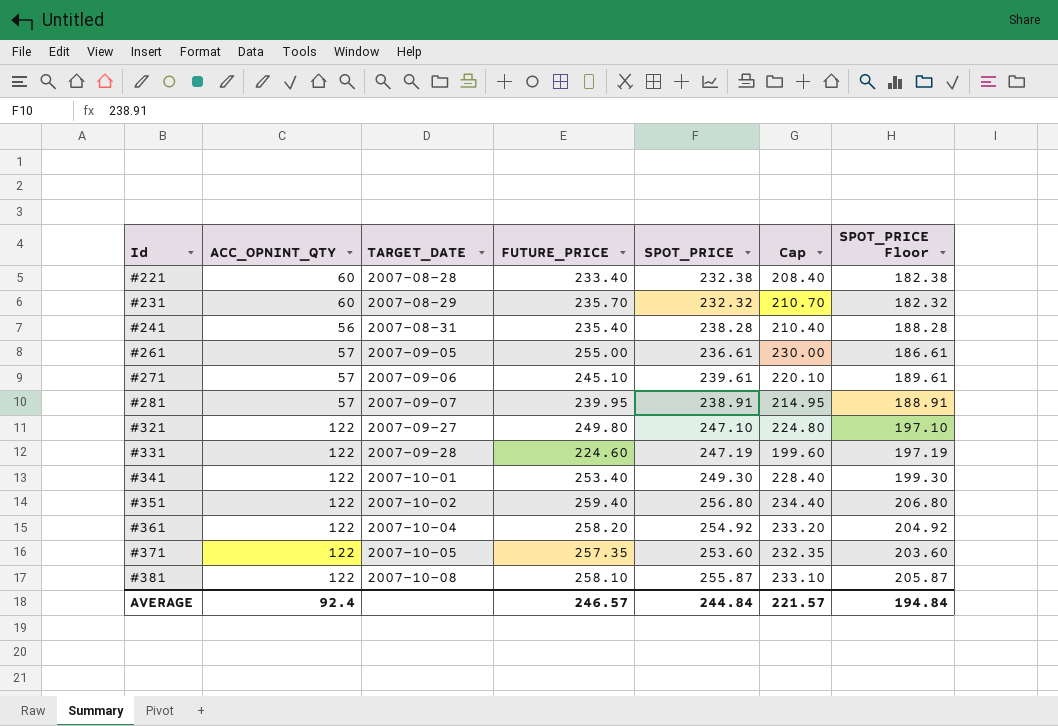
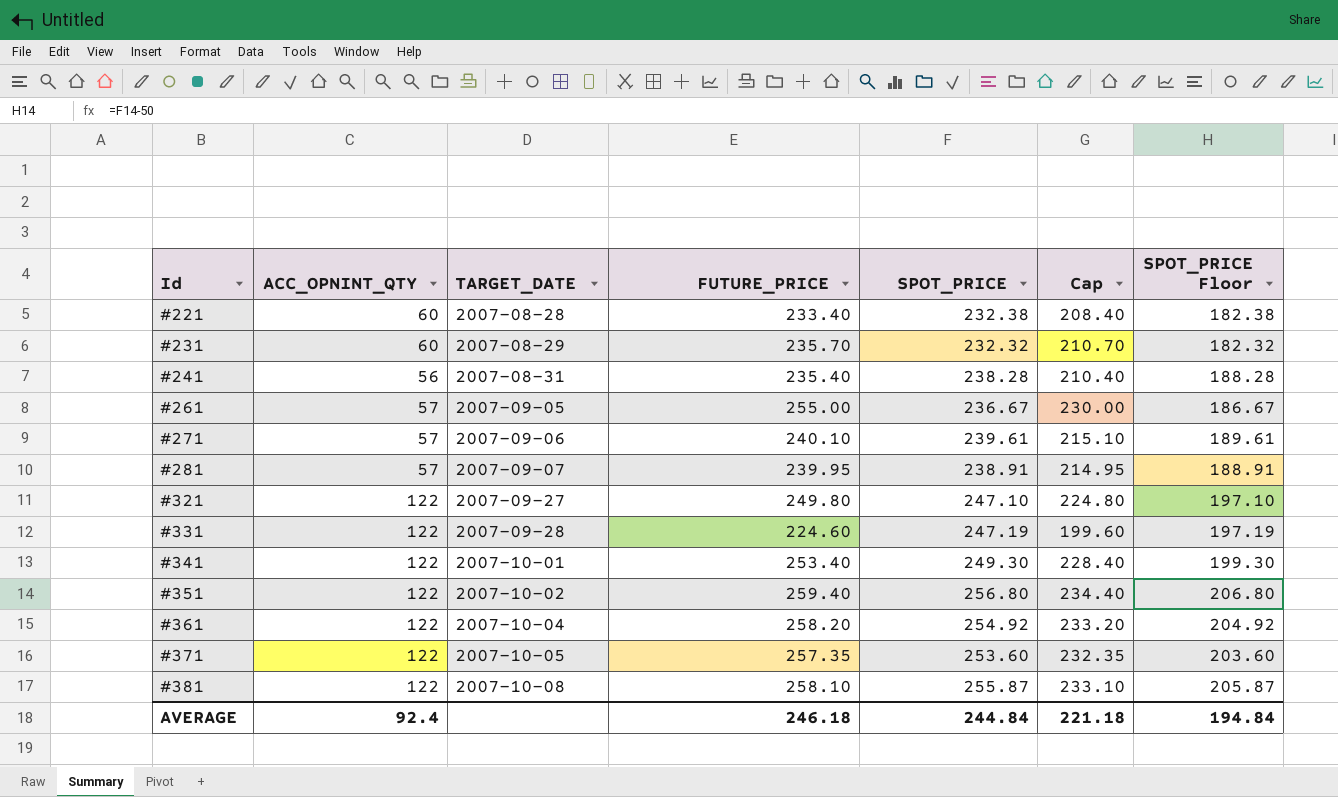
#261 | SPOT_PRICE: 236.61 -> 236.67
#261 | SPOT_PRICE Floor: 186.61 -> 186.67
#271 | FUTURE_PRICE: 245.10 -> 240.10
#271 | Cap: 220.10 -> 215.10
AVERAGE | FUTURE_PRICE: 246.57 -> 246.18
AVERAGE | Cap: 221.57 -> 221.18

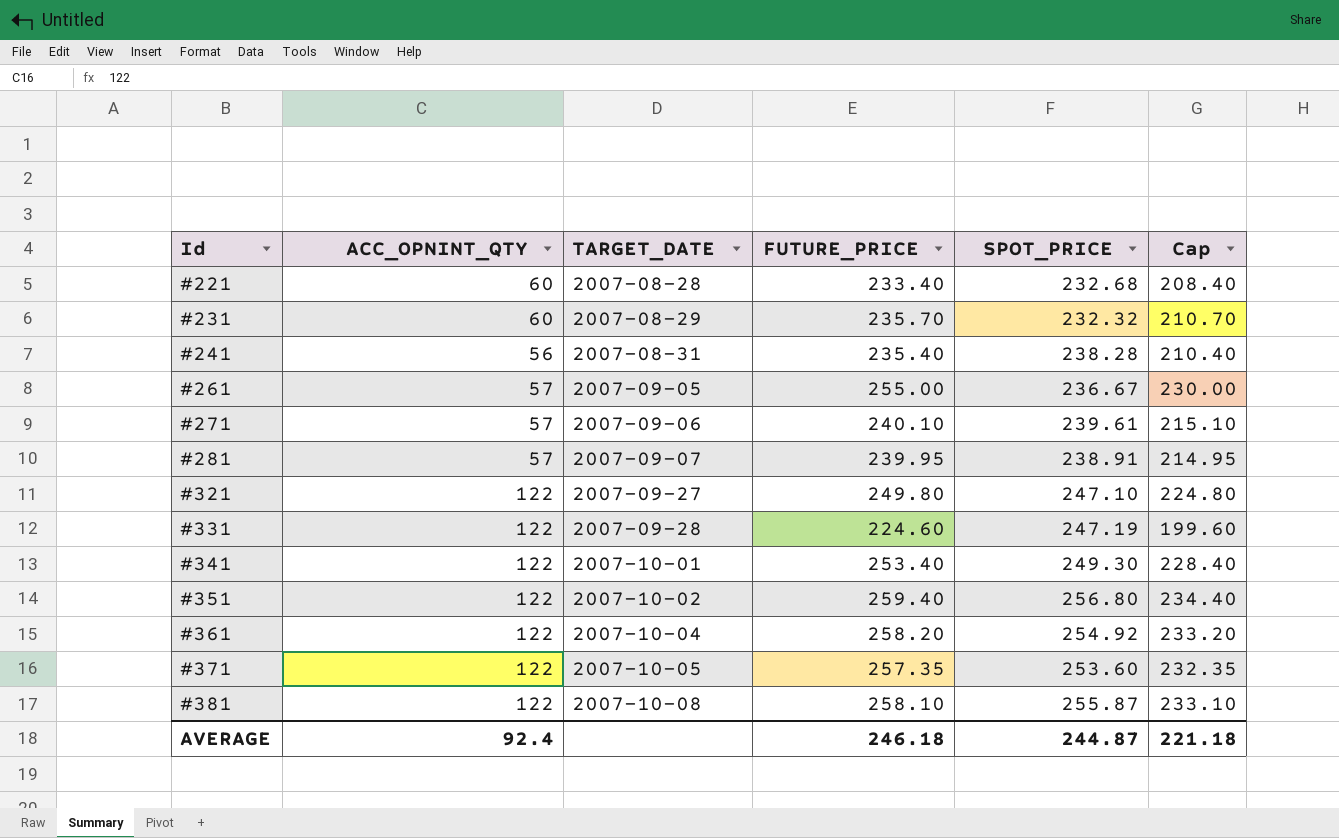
column SPOT_PRICE Floor | formula: [SPOT_PRICE] - 50 -> none
#221 | SPOT_PRICE: 232.38 -> 232.68
AVERAGE | SPOT_PRICE: 244.84 -> 244.87

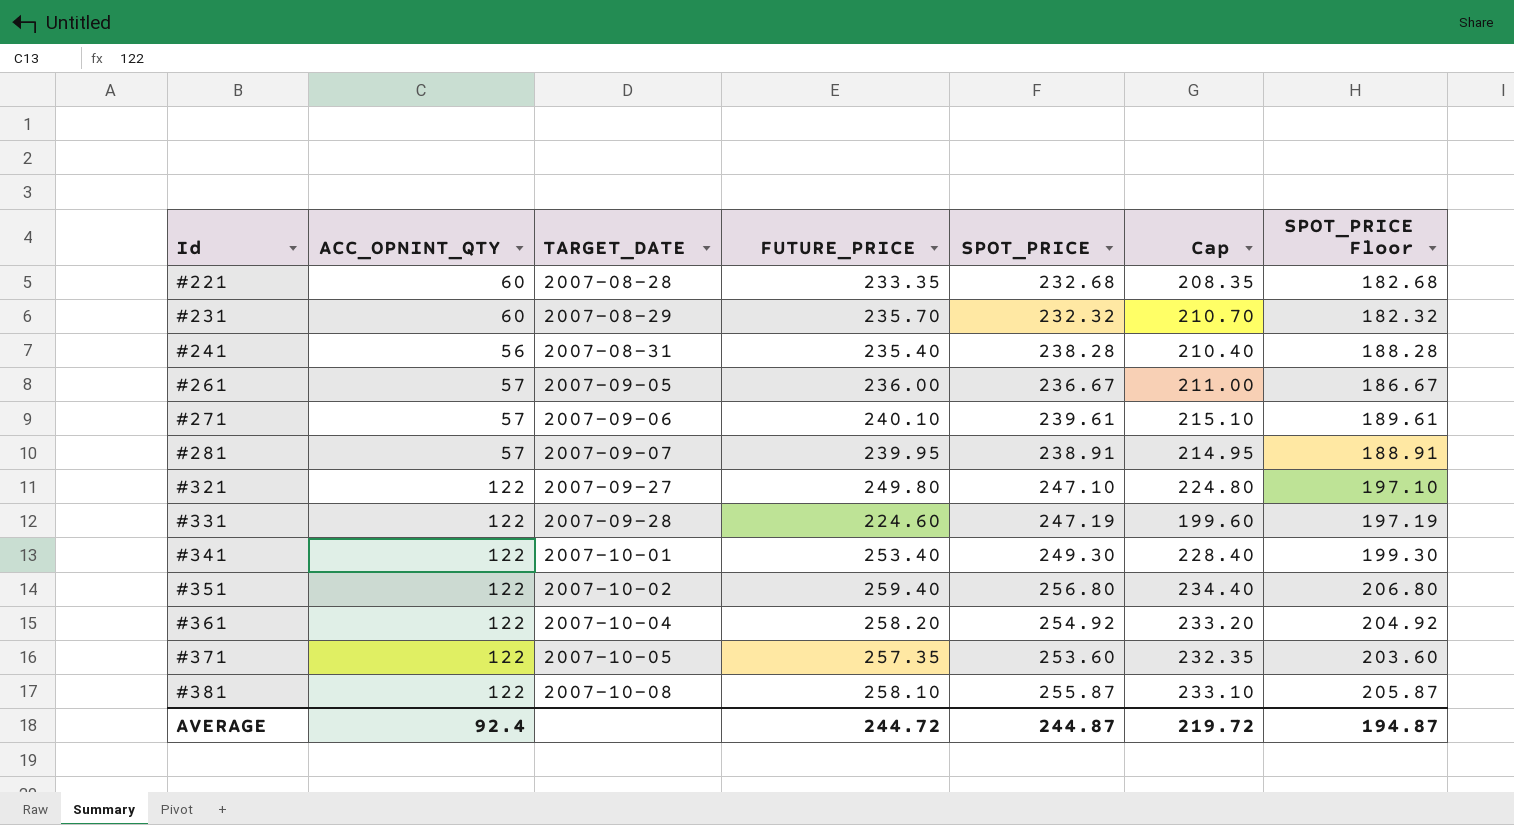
column SPOT_PRICE Floor | formula: none -> [SPOT_PRICE] - 50
#221 | FUTURE_PRICE: 233.40 -> 233.35
#221 | Cap: 208.40 -> 208.35
#261 | FUTURE_PRICE: 255.00 -> 236.00
#261 | Cap: 230.00 -> 211.00
AVERAGE | FUTURE_PRICE: 246.18 -> 244.72
AVERAGE | Cap: 221.18 -> 219.72

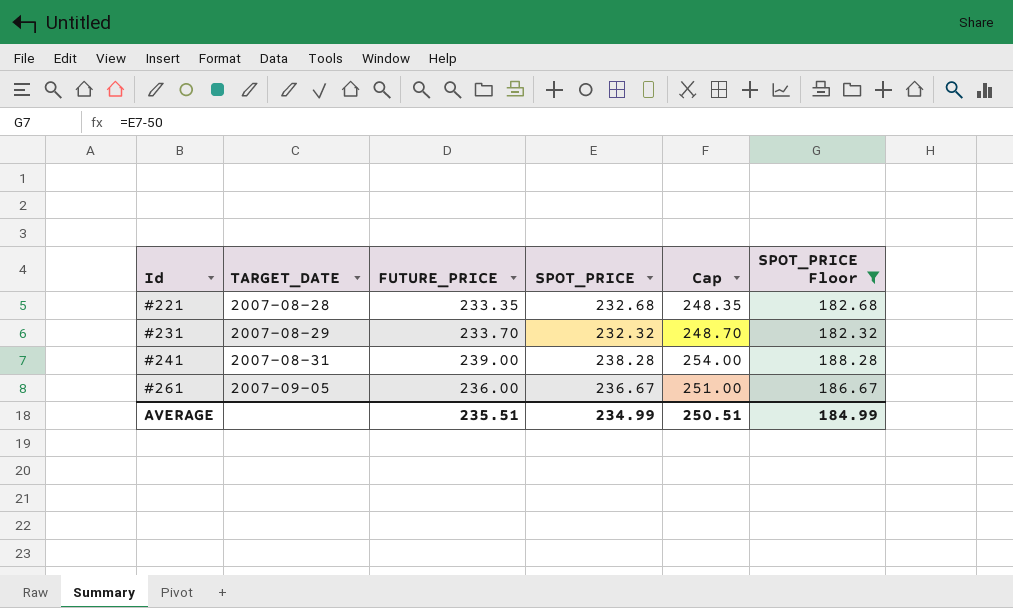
filter: none -> SPOT_PRICE Floor <= 188.28
column ACC_OPNINT_QTY | position: 2 -> none
column Cap | formula: [FUTURE_PRICE] - 25 -> [FUTURE_PRICE] + 15
#231 | FUTURE_PRICE: 235.70 -> 233.70
#241 | FUTURE_PRICE: 235.40 -> 239.00
AVERAGE | FUTURE_PRICE: 244.72 -> 235.51
AVERAGE | SPOT_PRICE: 244.87 -> 234.99
AVERAGE | Cap: 219.72 -> 250.51
AVERAGE | SPOT_PRICE Floor: 194.87 -> 184.99

